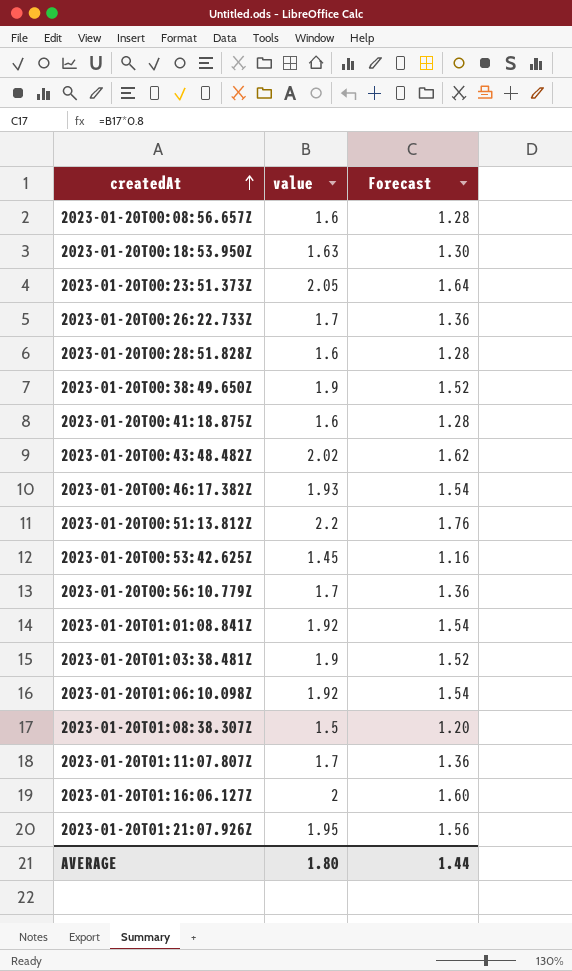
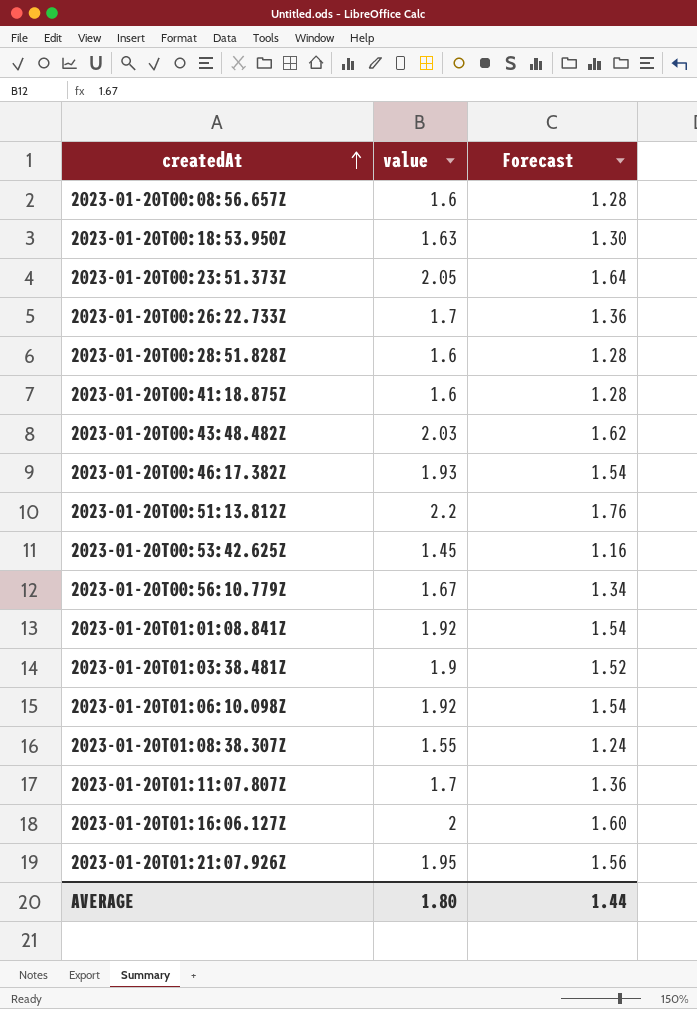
row 2023-01-20T00:38:49.650Z: 1.9 | 1.52 -> none
2023-01-20T00:43:48.482Z | value: 2.02 -> 2.03
2023-01-20T00:56:10.779Z | value: 1.7 -> 1.67
2023-01-20T00:56:10.779Z | Forecast: 1.36 -> 1.34
2023-01-20T01:08:38.307Z | value: 1.5 -> 1.55
2023-01-20T01:08:38.307Z | Forecast: 1.20 -> 1.24

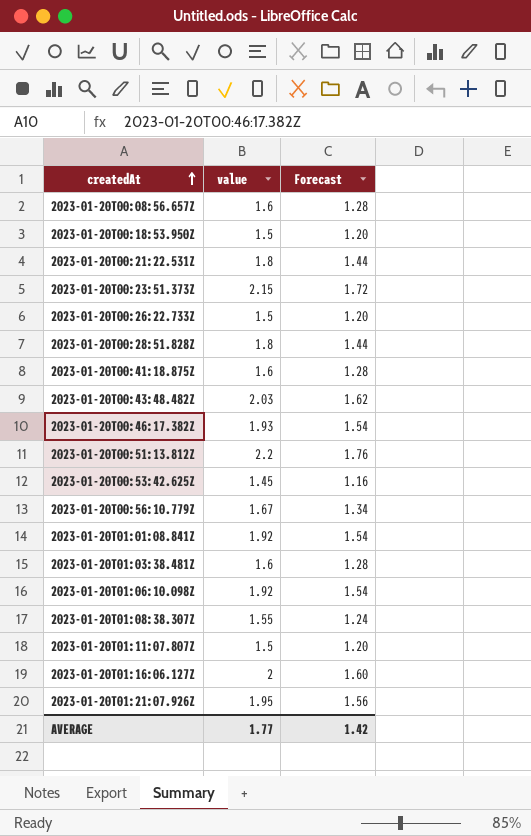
2023-01-20T00:18:53.950Z | value: 1.63 -> 1.5
2023-01-20T00:18:53.950Z | Forecast: 1.30 -> 1.20
row 2023-01-20T00:21:22.531Z: none -> 1.8 | 1.44
2023-01-20T00:23:51.373Z | value: 2.05 -> 2.15
2023-01-20T00:23:51.373Z | Forecast: 1.64 -> 1.72
2023-01-20T00:26:22.733Z | value: 1.7 -> 1.5
2023-01-20T00:26:22.733Z | Forecast: 1.36 -> 1.20
2023-01-20T00:28:51.828Z | value: 1.6 -> 1.8
2023-01-20T00:28:51.828Z | Forecast: 1.28 -> 1.44
2023-01-20T01:03:38.481Z | value: 1.9 -> 1.6
2023-01-20T01:03:38.481Z | Forecast: 1.52 -> 1.28
2023-01-20T01:11:07.807Z | value: 1.7 -> 1.5
2023-01-20T01:11:07.807Z | Forecast: 1.36 -> 1.20
AVERAGE | value: 1.80 -> 1.77
AVERAGE | Forecast: 1.44 -> 1.42

